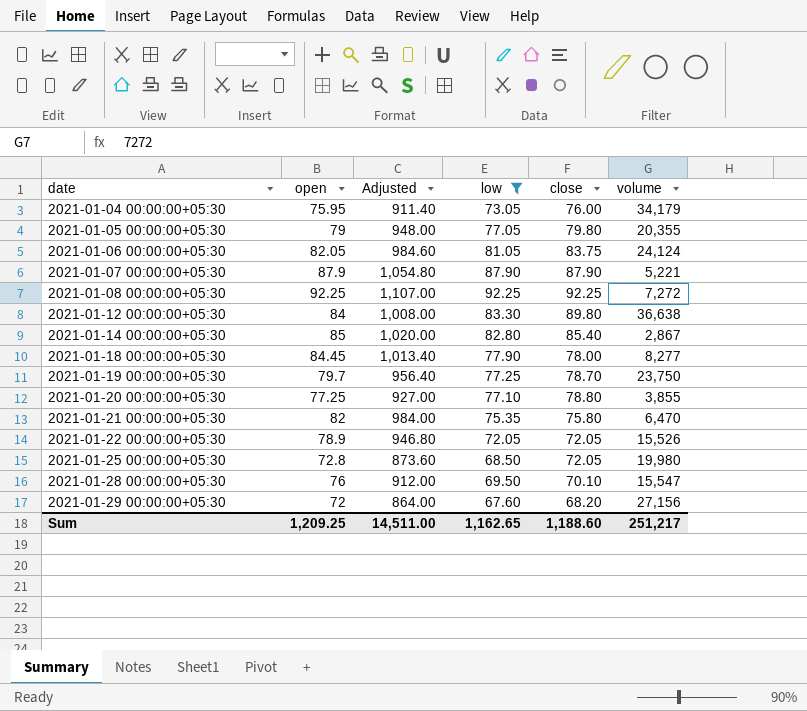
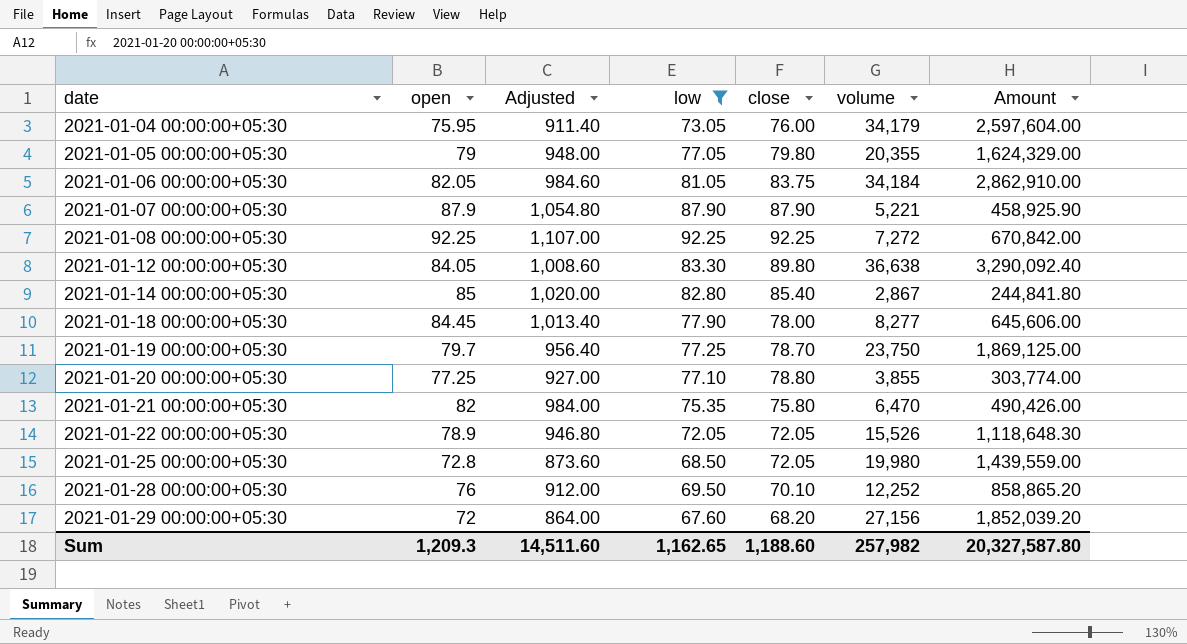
column Amount | formula: none -> [close] * [volume]
2021-01-06 00:00:00+05:30 | volume: 24,124 -> 34,184
2021-01-12 00:00:00+05:30 | open: 84 -> 84.05
2021-01-12 00:00:00+05:30 | Adjusted: 1,008.00 -> 1,008.60
2021-01-28 00:00:00+05:30 | volume: 15,547 -> 12,252
Sum | open: 1,209.25 -> 1,209.3
Sum | Adjusted: 14,511.00 -> 14,511.60
Sum | volume: 251,217 -> 257,982

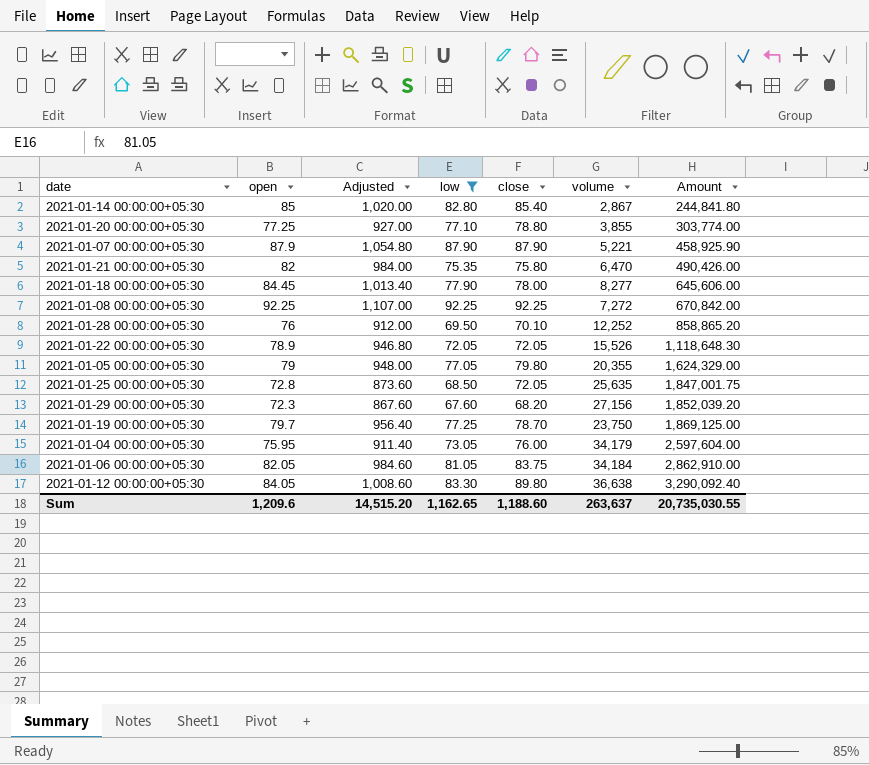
row order: date ascending -> Amount ascending
2021-01-25 00:00:00+05:30 | volume: 19,980 -> 25,635
2021-01-25 00:00:00+05:30 | Amount: 1,439,559.00 -> 1,847,001.75
2021-01-29 00:00:00+05:30 | open: 72 -> 72.3
2021-01-29 00:00:00+05:30 | Adjusted: 864.00 -> 867.60
Sum | open: 1,209.3 -> 1,209.6
Sum | Adjusted: 14,511.60 -> 14,515.20
Sum | volume: 257,982 -> 263,637
Sum | Amount: 20,327,587.80 -> 20,735,030.55

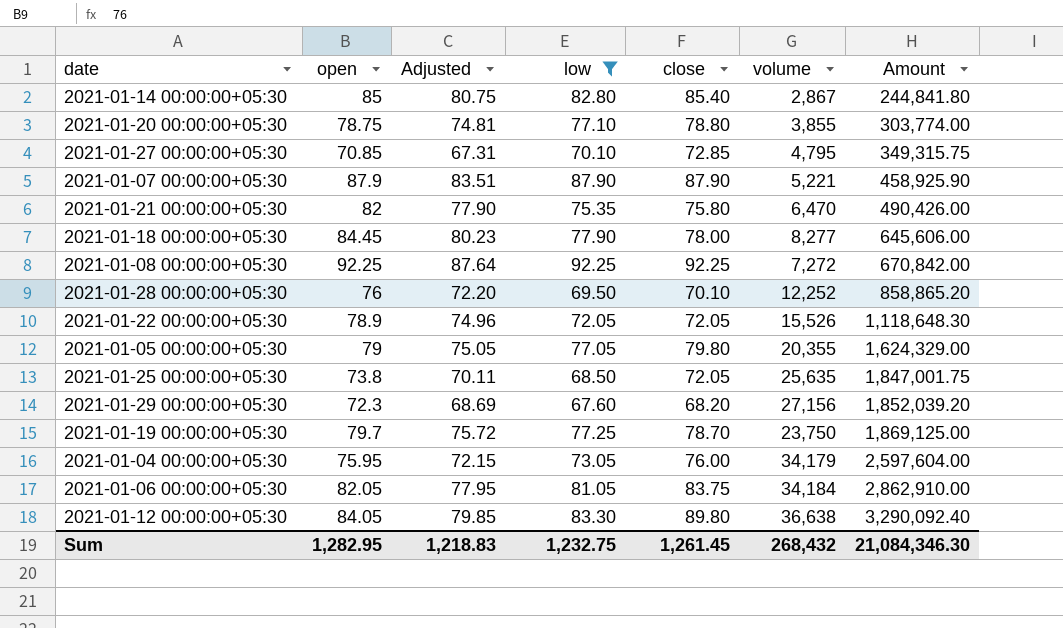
column Adjusted | formula: [open] * 12 -> [open] * 0.95
2021-01-20 00:00:00+05:30 | open: 77.25 -> 78.75
row 2021-01-27 00:00:00+05:30: none -> 70.85 | 67.31 | 70.10 | 72.85 | 4,795 | 349,315.75
2021-01-25 00:00:00+05:30 | open: 72.8 -> 73.8
Sum | open: 1,209.6 -> 1,282.95
Sum | Adjusted: 14,515.20 -> 1,218.83
Sum | low: 1,162.65 -> 1,232.75
Sum | close: 1,188.60 -> 1,261.45
Sum | volume: 263,637 -> 268,432
Sum | Amount: 20,735,030.55 -> 21,084,346.30

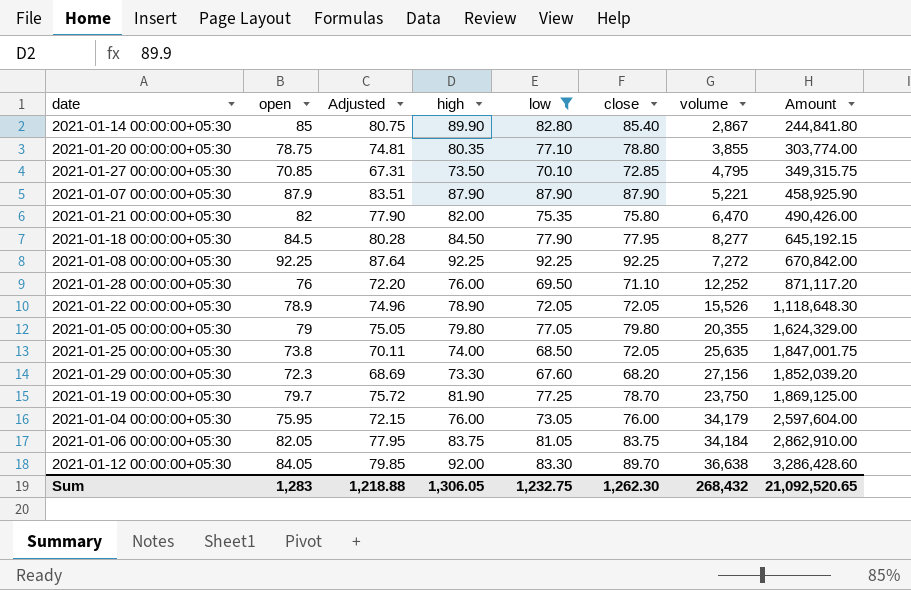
column high | position: none -> 4
2021-01-18 00:00:00+05:30 | open: 84.45 -> 84.5
2021-01-18 00:00:00+05:30 | Adjusted: 80.23 -> 80.28
2021-01-18 00:00:00+05:30 | close: 78.00 -> 77.95
2021-01-18 00:00:00+05:30 | Amount: 645,606.00 -> 645,192.15
2021-01-28 00:00:00+05:30 | close: 70.10 -> 71.10
2021-01-28 00:00:00+05:30 | Amount: 858,865.20 -> 871,117.20
2021-01-12 00:00:00+05:30 | close: 89.80 -> 89.70
2021-01-12 00:00:00+05:30 | Amount: 3,290,092.40 -> 3,286,428.60
Sum | open: 1,282.95 -> 1,283
Sum | Adjusted: 1,218.83 -> 1,218.88
Sum | close: 1,261.45 -> 1,262.30
Sum | Amount: 21,084,346.30 -> 21,092,520.65

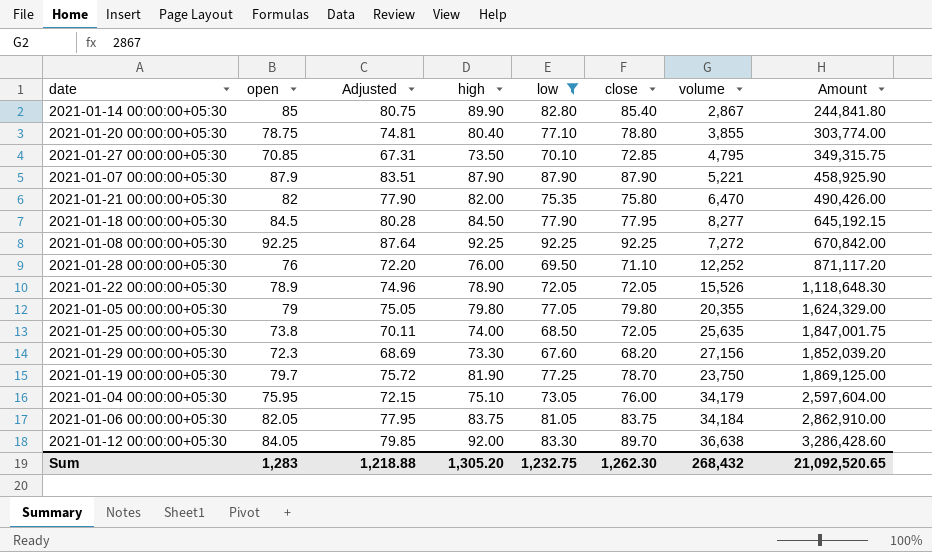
2021-01-20 00:00:00+05:30 | high: 80.35 -> 80.40
2021-01-04 00:00:00+05:30 | high: 76.00 -> 75.10
Sum | high: 1,306.05 -> 1,305.20

